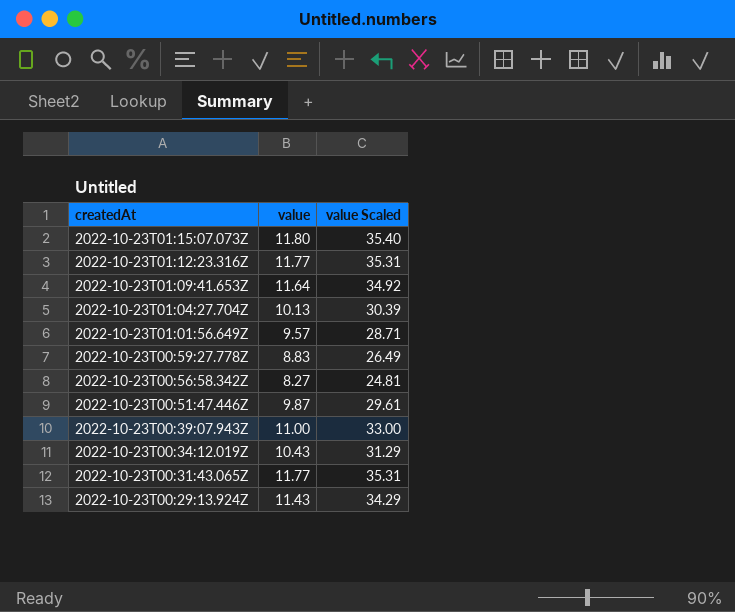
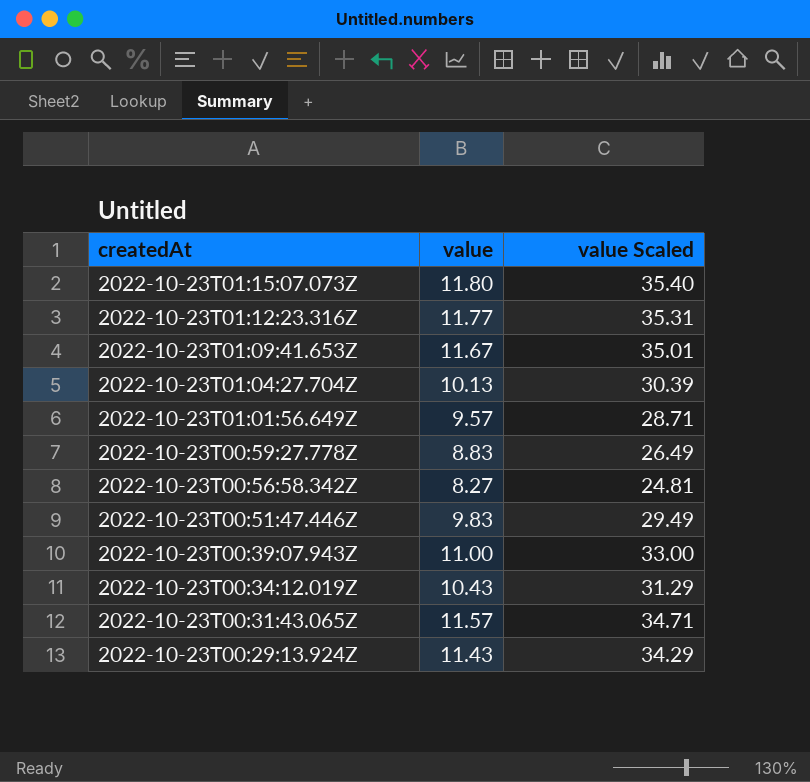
2022-10-23T01:09:41.653Z | value: 11.64 -> 11.67
2022-10-23T01:09:41.653Z | value Scaled: 34.92 -> 35.01
2022-10-23T00:51:47.446Z | value: 9.87 -> 9.83
2022-10-23T00:51:47.446Z | value Scaled: 29.61 -> 29.49
2022-10-23T00:31:43.065Z | value: 11.77 -> 11.57
2022-10-23T00:31:43.065Z | value Scaled: 35.31 -> 34.71

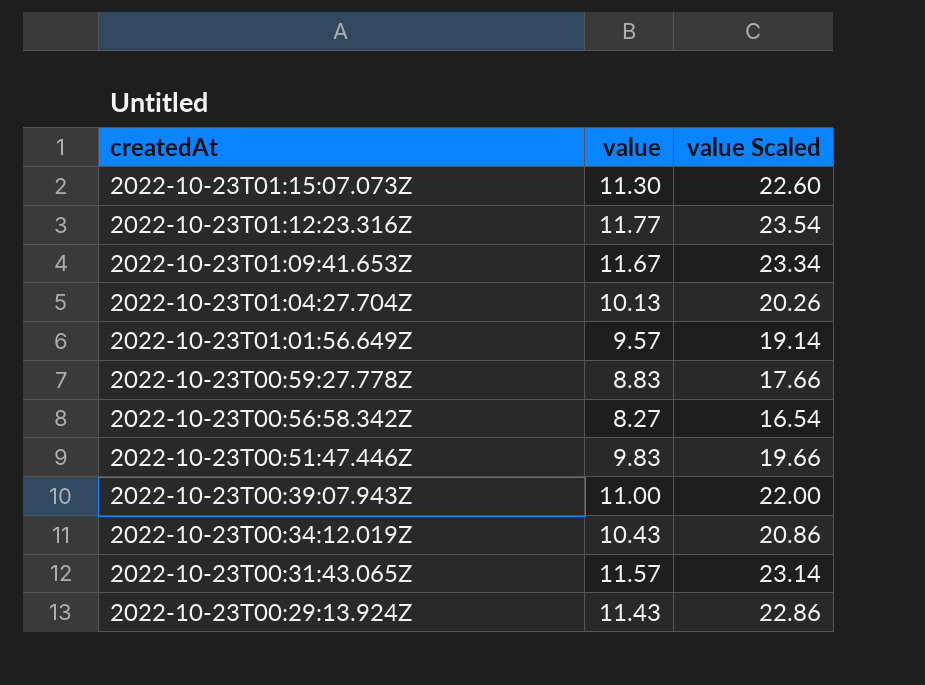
column value Scaled | formula: [value] * 3 -> [value] * 2
2022-10-23T01:15:07.073Z | value: 11.80 -> 11.30

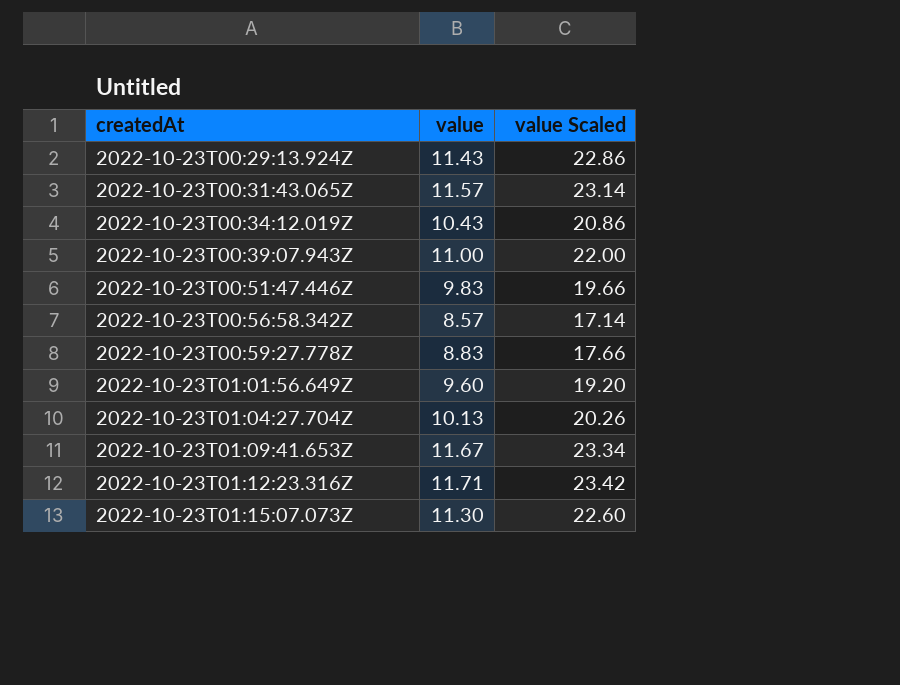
row order: createdAt descending -> createdAt ascending
2022-10-23T00:56:58.342Z | value: 8.27 -> 8.57
2022-10-23T00:56:58.342Z | value Scaled: 16.54 -> 17.14
2022-10-23T01:01:56.649Z | value: 9.57 -> 9.60
2022-10-23T01:01:56.649Z | value Scaled: 19.14 -> 19.20
2022-10-23T01:12:23.316Z | value: 11.77 -> 11.71
2022-10-23T01:12:23.316Z | value Scaled: 23.54 -> 23.42

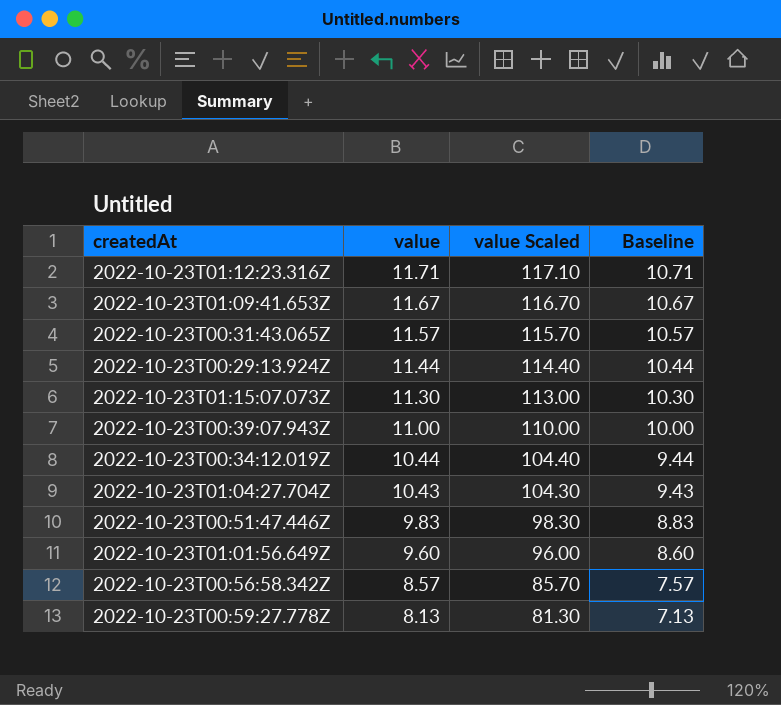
row order: createdAt ascending -> value descending
column value Scaled | formula: [value] * 2 -> [value] * 10
column Baseline | formula: none -> [value] - 1
2022-10-23T00:29:13.924Z | value: 11.43 -> 11.44
2022-10-23T00:34:12.019Z | value: 10.43 -> 10.44
2022-10-23T01:04:27.704Z | value: 10.13 -> 10.43
2022-10-23T00:59:27.778Z | value: 8.83 -> 8.13

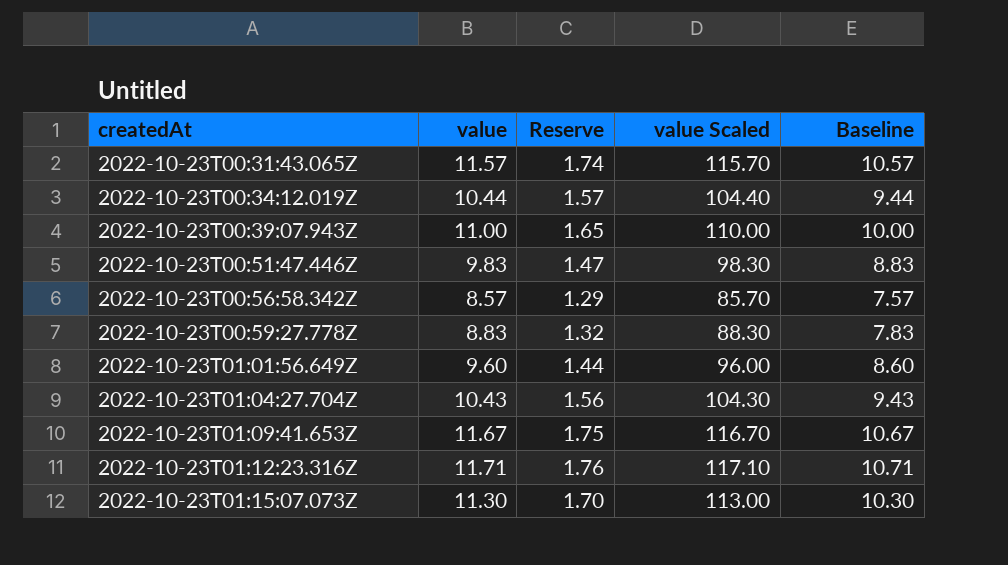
row order: value descending -> createdAt ascending
column Reserve | formula: none -> [value] * 0.15
row 2022-10-23T00:29:13.924Z: 11.44 | 114.40 | 10.44 -> none
2022-10-23T00:59:27.778Z | value: 8.13 -> 8.83
2022-10-23T00:59:27.778Z | value Scaled: 81.30 -> 88.30
2022-10-23T00:59:27.778Z | Baseline: 7.13 -> 7.83

